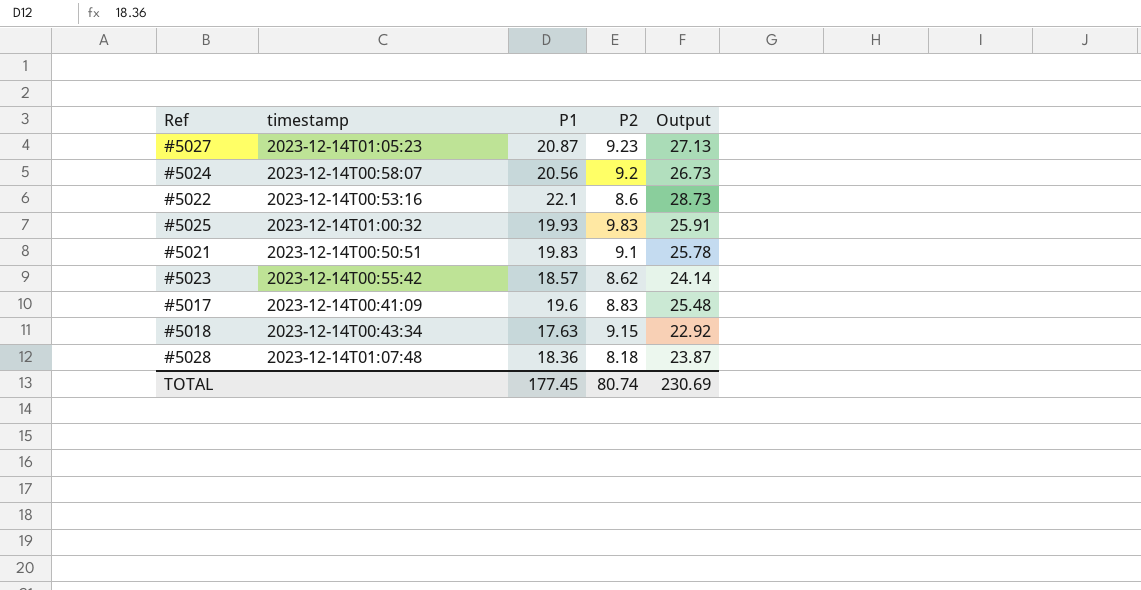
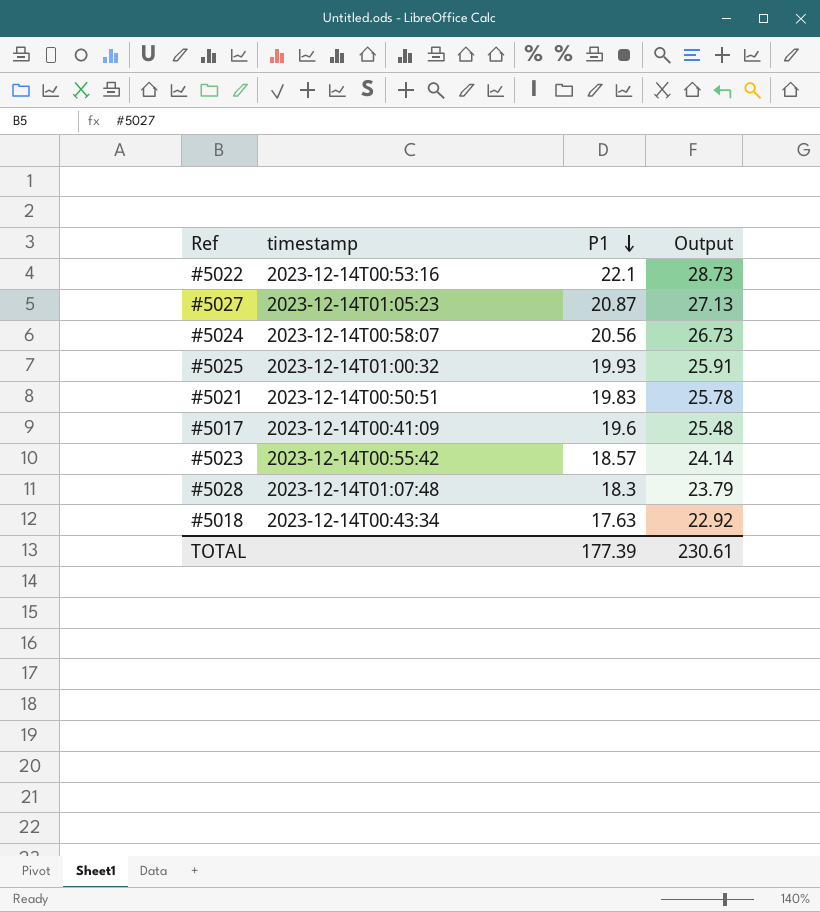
row order: none -> P1 descending
column P2 | position: 4 -> none
#5028 | P1: 18.36 -> 18.3
#5028 | Output: 23.87 -> 23.79
TOTAL | P1: 177.45 -> 177.39
TOTAL | Output: 230.69 -> 230.61

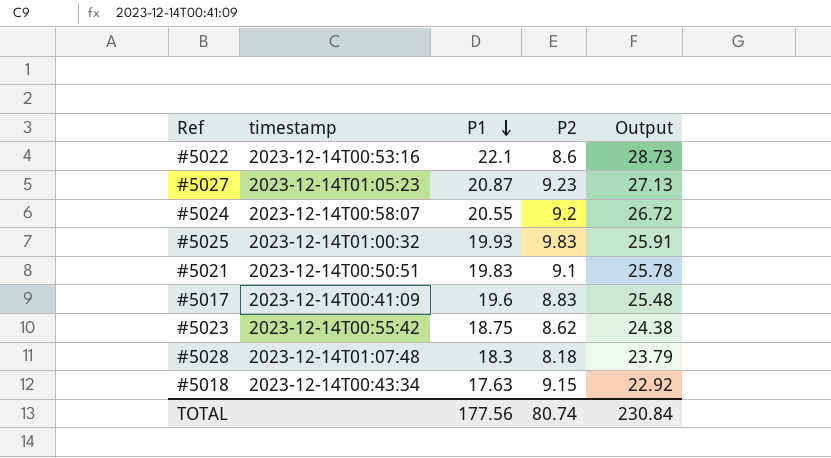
column P2 | position: none -> 4
#5024 | P1: 20.56 -> 20.55
#5024 | Output: 26.73 -> 26.72
#5023 | P1: 18.57 -> 18.75
#5023 | Output: 24.14 -> 24.38
TOTAL | P1: 177.39 -> 177.56
TOTAL | Output: 230.61 -> 230.84

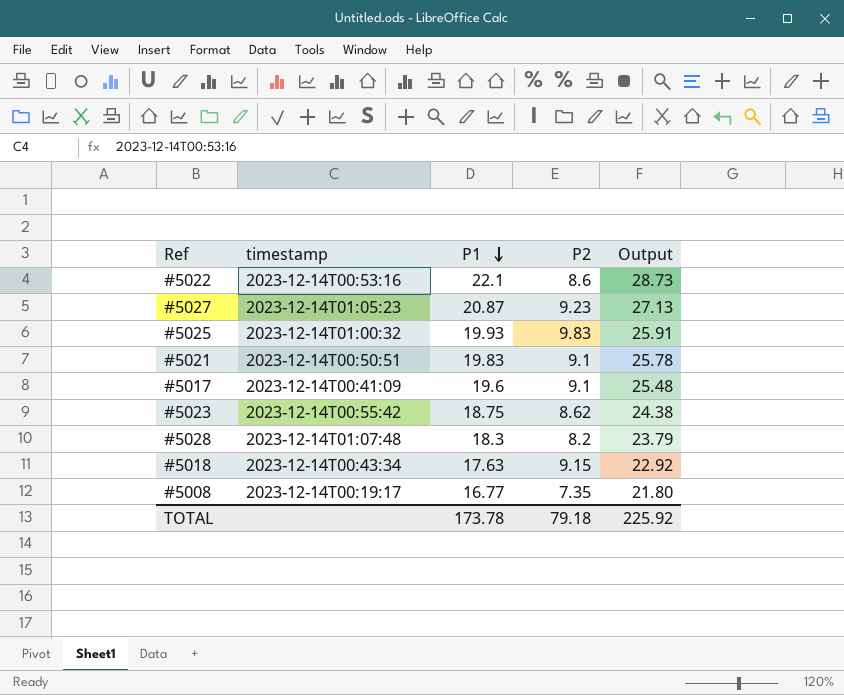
row #5024: 2023-12-14T00:58:07 | 20.55 | 9.2 | 26.72 -> none
#5017 | P2: 8.83 -> 9.1
#5028 | P2: 8.18 -> 8.2
row #5008: none -> 2023-12-14T00:19:17 | 16.77 | 7.35 | 21.80
TOTAL | P1: 177.56 -> 173.78
TOTAL | P2: 80.74 -> 79.18
TOTAL | Output: 230.84 -> 225.92

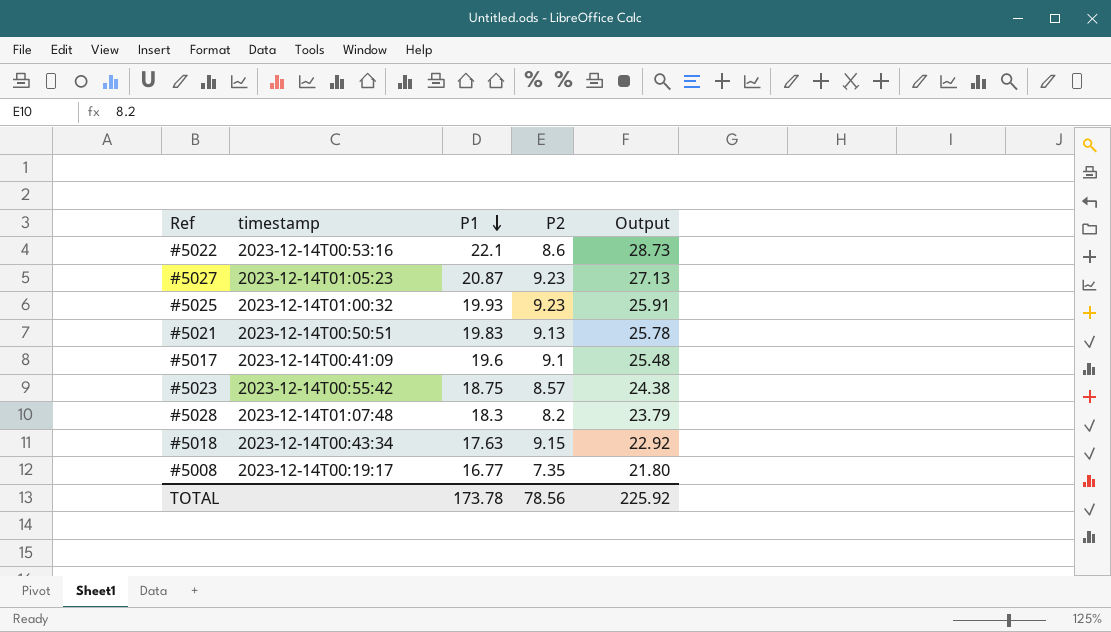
#5025 | P2: 9.83 -> 9.23
#5021 | P2: 9.1 -> 9.13
#5023 | P2: 8.62 -> 8.57
TOTAL | P2: 79.18 -> 78.56

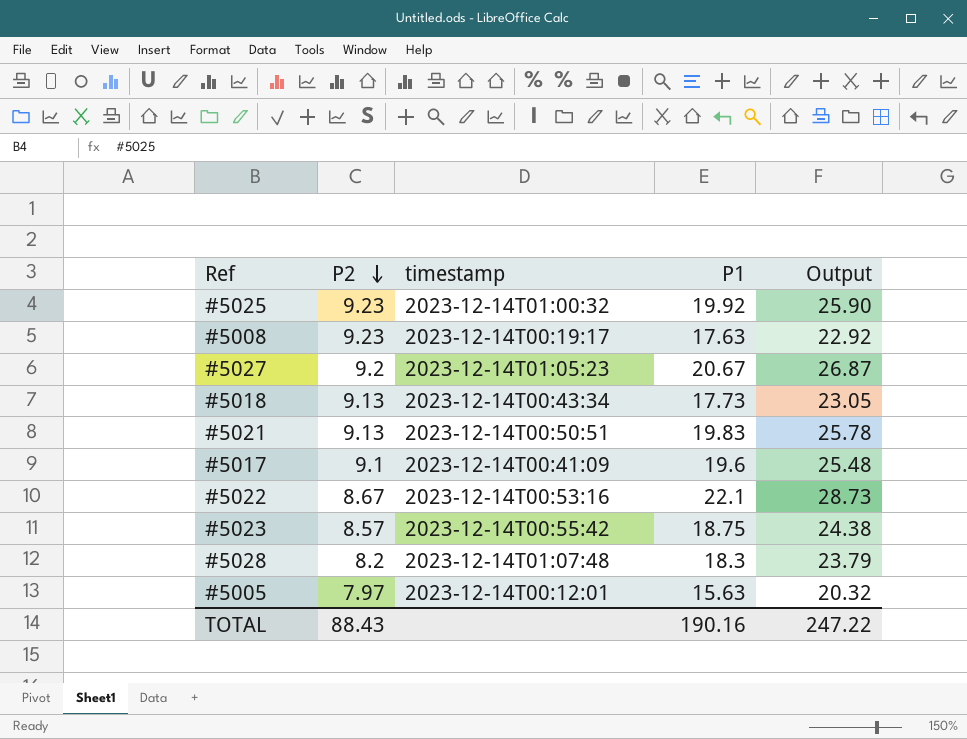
row order: P1 descending -> P2 descending
column P2 | position: 4 -> 2
#5025 | P1: 19.93 -> 19.92
#5025 | Output: 25.91 -> 25.90
#5008 | P2: 7.35 -> 9.23
#5008 | P1: 16.77 -> 17.63
#5008 | Output: 21.80 -> 22.92
#5027 | P2: 9.23 -> 9.2
#5027 | P1: 20.87 -> 20.67
#5027 | Output: 27.13 -> 26.87
#5018 | P2: 9.15 -> 9.13
#5018 | P1: 17.63 -> 17.73
#5018 | Output: 22.92 -> 23.05
#5022 | P2: 8.6 -> 8.67
row #5005: none -> 7.97 | 2023-12-14T00:12:01 | 15.63 | 20.32
TOTAL | P2: 78.56 -> 88.43
TOTAL | P1: 173.78 -> 190.16
TOTAL | Output: 225.92 -> 247.22

